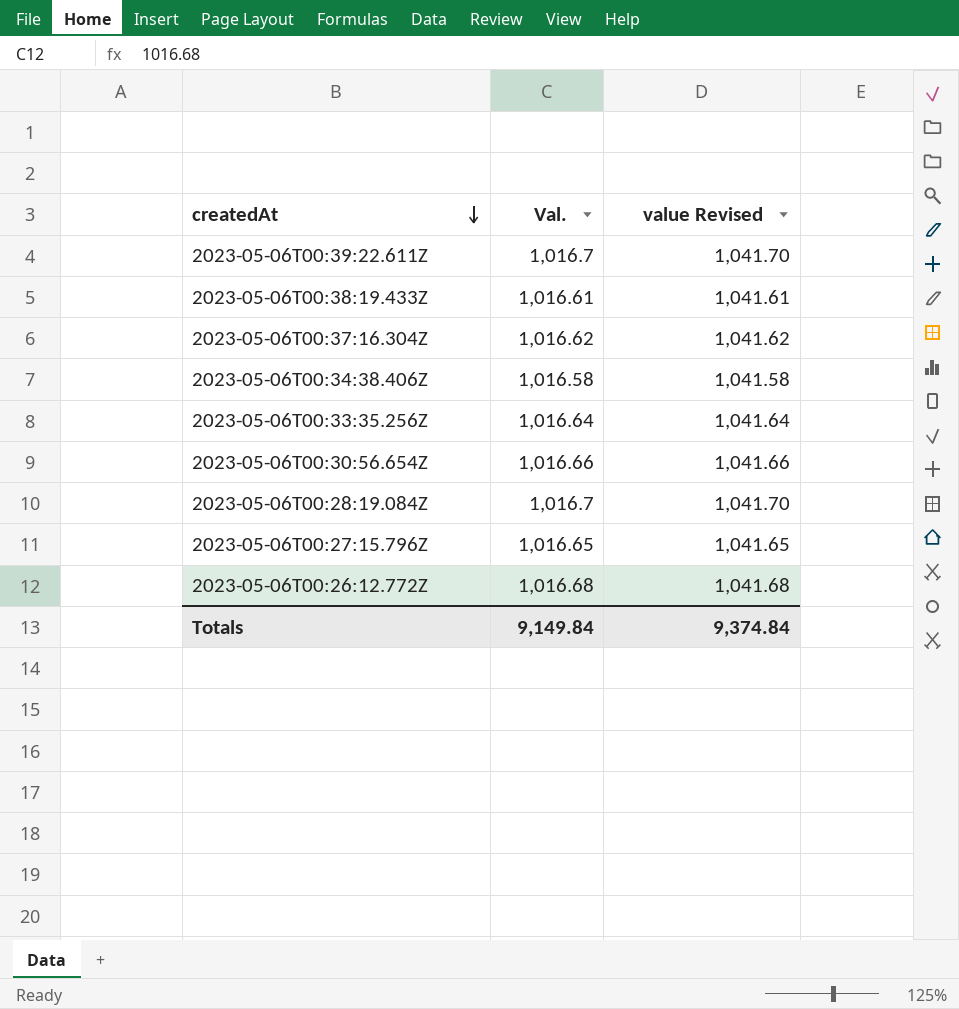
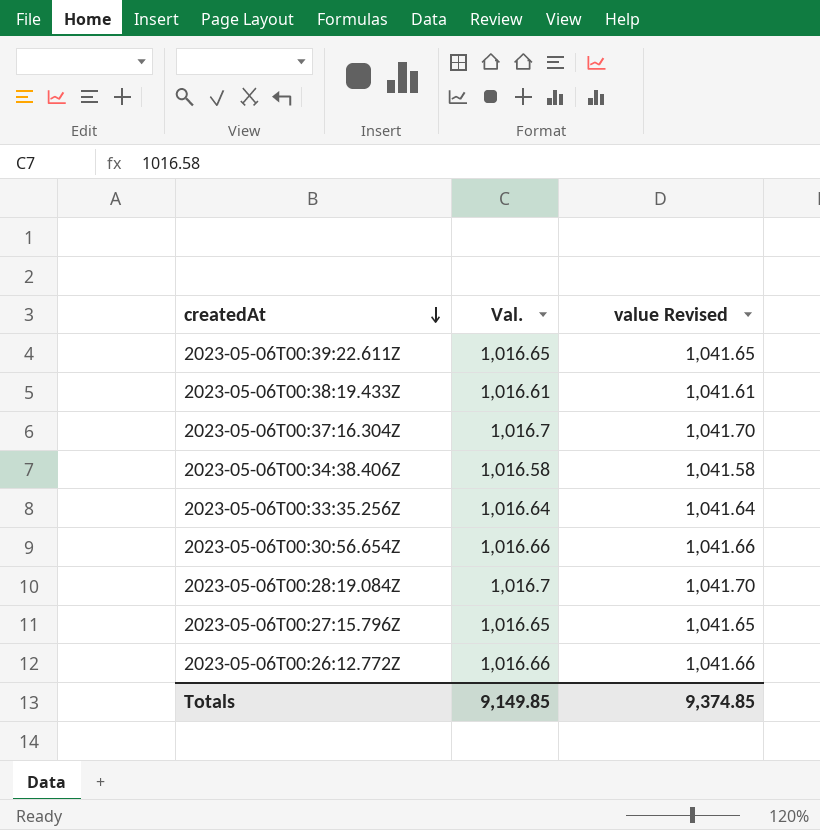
2023-05-06T00:39:22.611Z | Val.: 1,016.7 -> 1,016.65
2023-05-06T00:39:22.611Z | value Revised: 1,041.70 -> 1,041.65
2023-05-06T00:37:16.304Z | Val.: 1,016.62 -> 1,016.7
2023-05-06T00:37:16.304Z | value Revised: 1,041.62 -> 1,041.70
2023-05-06T00:26:12.772Z | Val.: 1,016.68 -> 1,016.66
2023-05-06T00:26:12.772Z | value Revised: 1,041.68 -> 1,041.66
Totals | Val.: 9,149.84 -> 9,149.85
Totals | value Revised: 9,374.84 -> 9,374.85

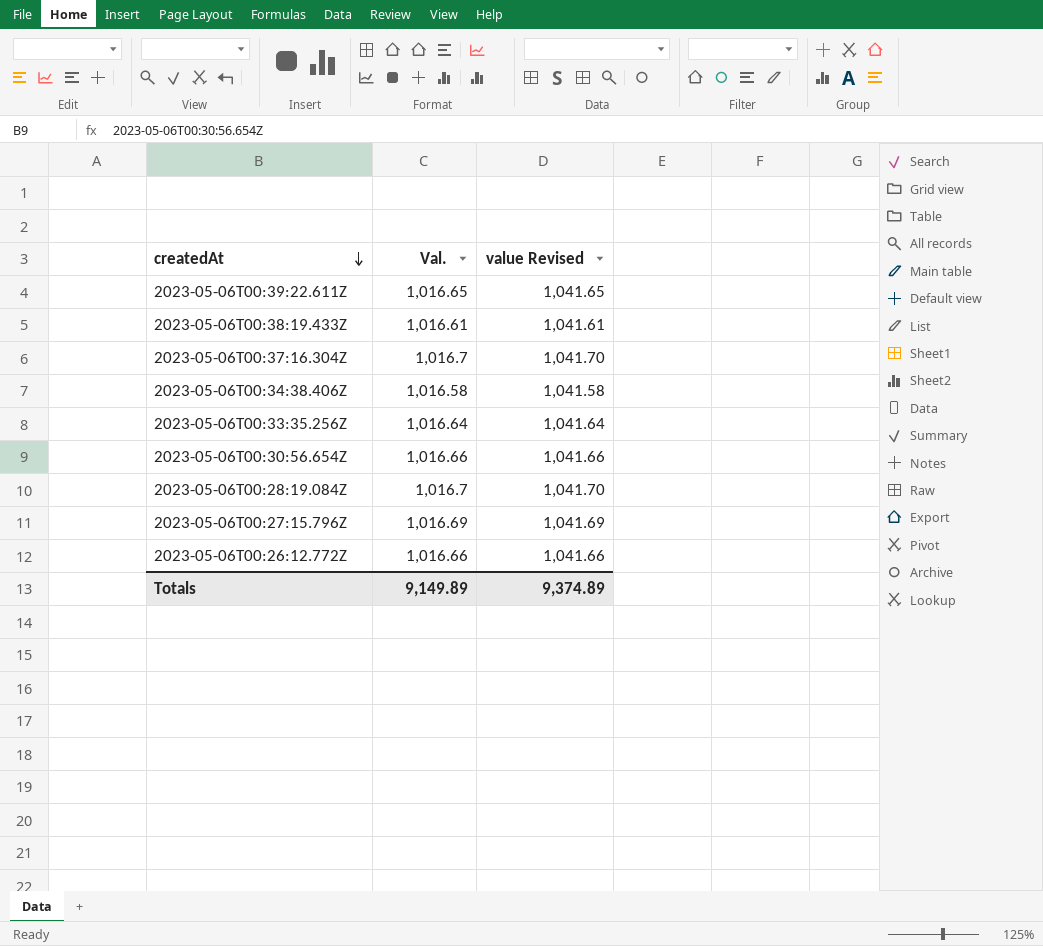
2023-05-06T00:27:15.796Z | Val.: 1,016.65 -> 1,016.69
2023-05-06T00:27:15.796Z | value Revised: 1,041.65 -> 1,041.69
Totals | Val.: 9,149.85 -> 9,149.89
Totals | value Revised: 9,374.85 -> 9,374.89

